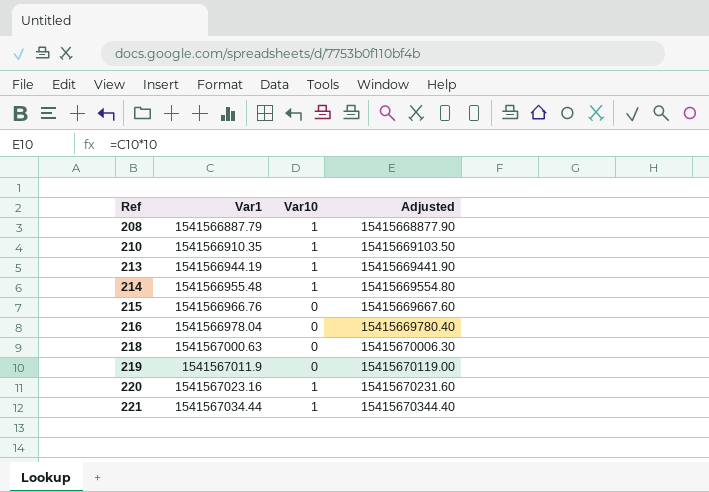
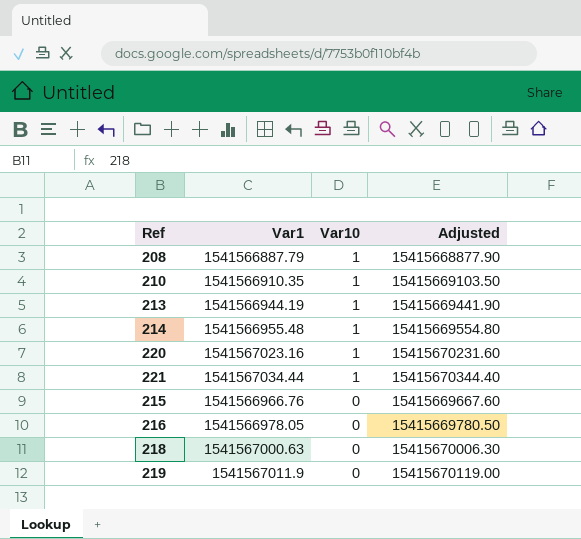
row order: Ref ascending -> Var10 descending
216 | Var1: 1541566978.04 -> 1541566978.05
216 | Adjusted: 15415669780.40 -> 15415669780.50

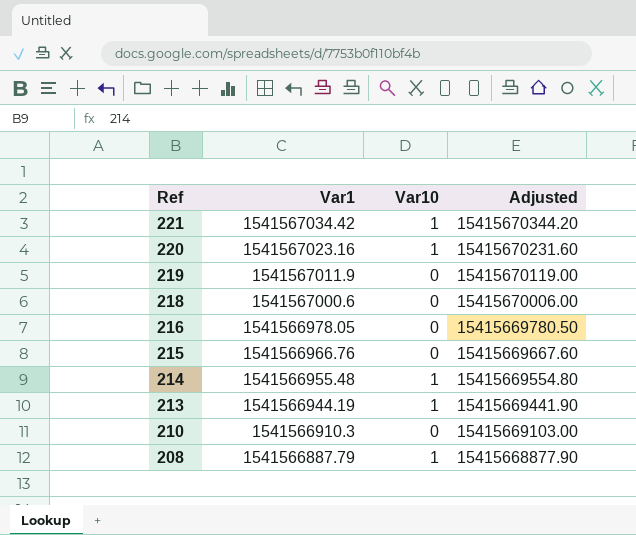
row order: Var10 descending -> Ref descending
221 | Var1: 1541567034.44 -> 1541567034.42
221 | Adjusted: 15415670344.40 -> 15415670344.20
218 | Var1: 1541567000.63 -> 1541567000.6
218 | Adjusted: 15415670006.30 -> 15415670006.00
210 | Var1: 1541566910.35 -> 1541566910.3
210 | Var10: 1 -> 0
210 | Adjusted: 15415669103.50 -> 15415669103.00

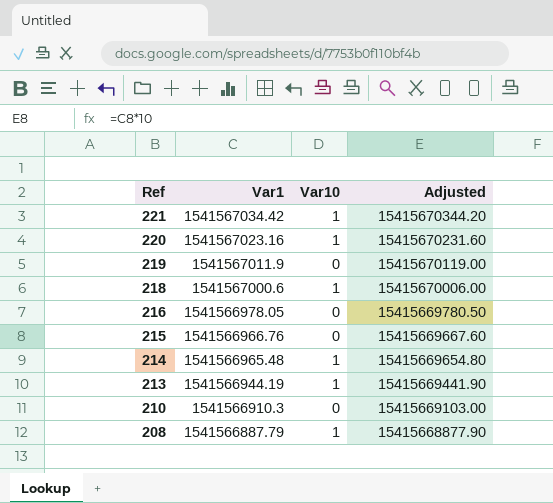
218 | Var10: 0 -> 1
214 | Var1: 1541566955.48 -> 1541566965.48
214 | Adjusted: 15415669554.80 -> 15415669654.80

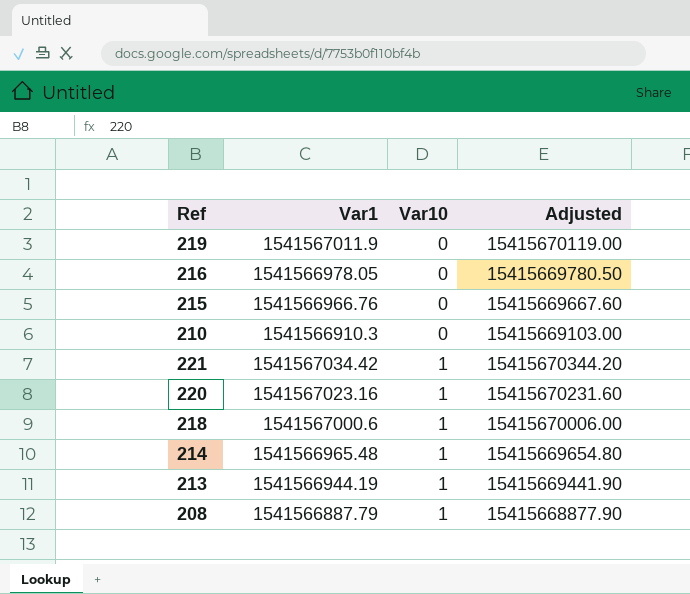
row order: Ref descending -> Var10 ascending

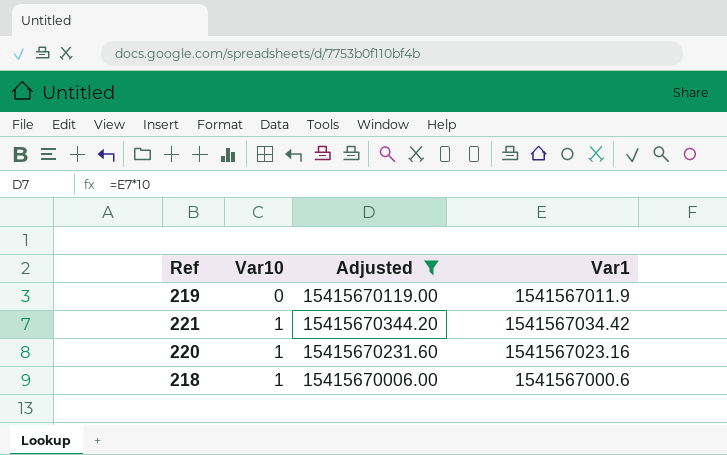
filter: none -> Adjusted >= 15415670006.00
column Var1 | position: 2 -> 4

